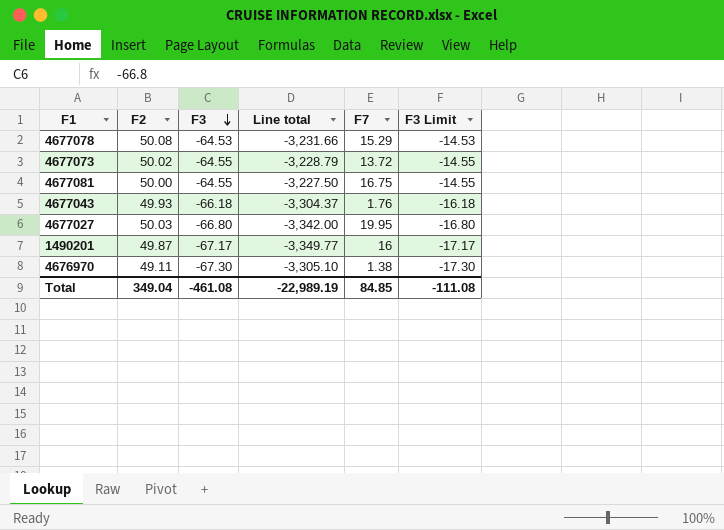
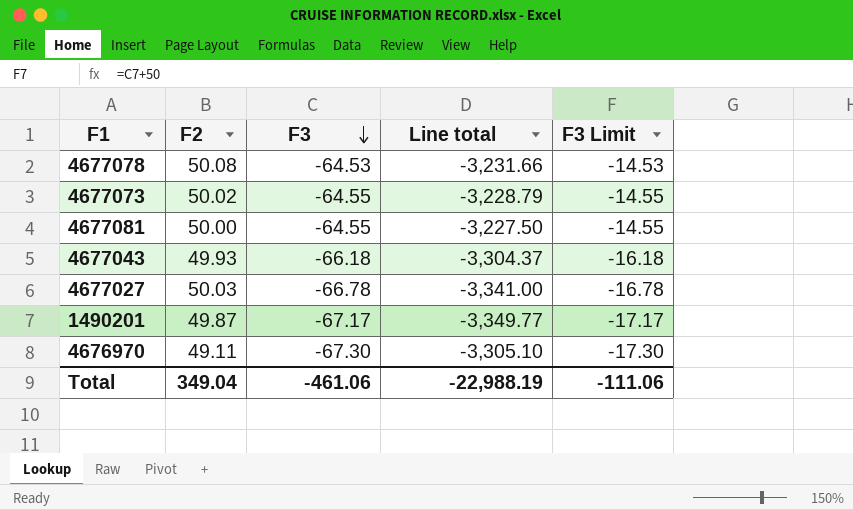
column F7 | position: 5 -> none
4677027 | F3: -66.80 -> -66.78
4677027 | Line total: -3,342.00 -> -3,341.00
4677027 | F3 Limit: -16.80 -> -16.78
Total | F3: -461.08 -> -461.06
Total | Line total: -22,989.19 -> -22,988.19
Total | F3 Limit: -111.08 -> -111.06

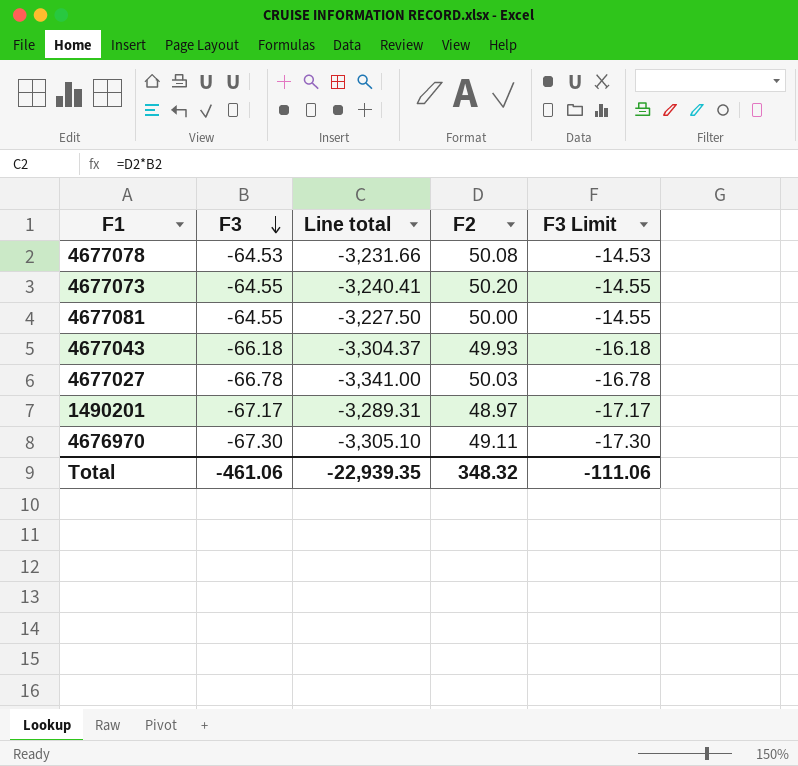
column F2 | position: 2 -> 4
4677073 | Line total: -3,228.79 -> -3,240.41
4677073 | F2: 50.02 -> 50.20
1490201 | Line total: -3,349.77 -> -3,289.31
1490201 | F2: 49.87 -> 48.97
Total | Line total: -22,988.19 -> -22,939.35
Total | F2: 349.04 -> 348.32

